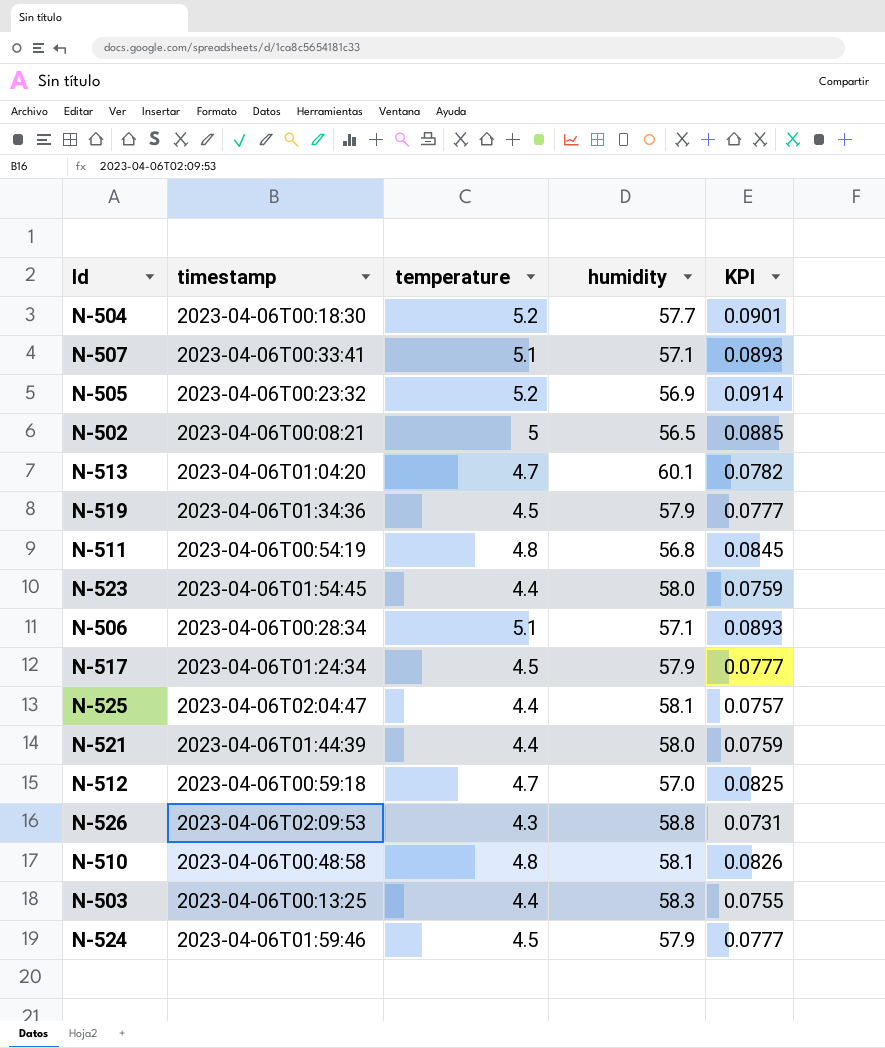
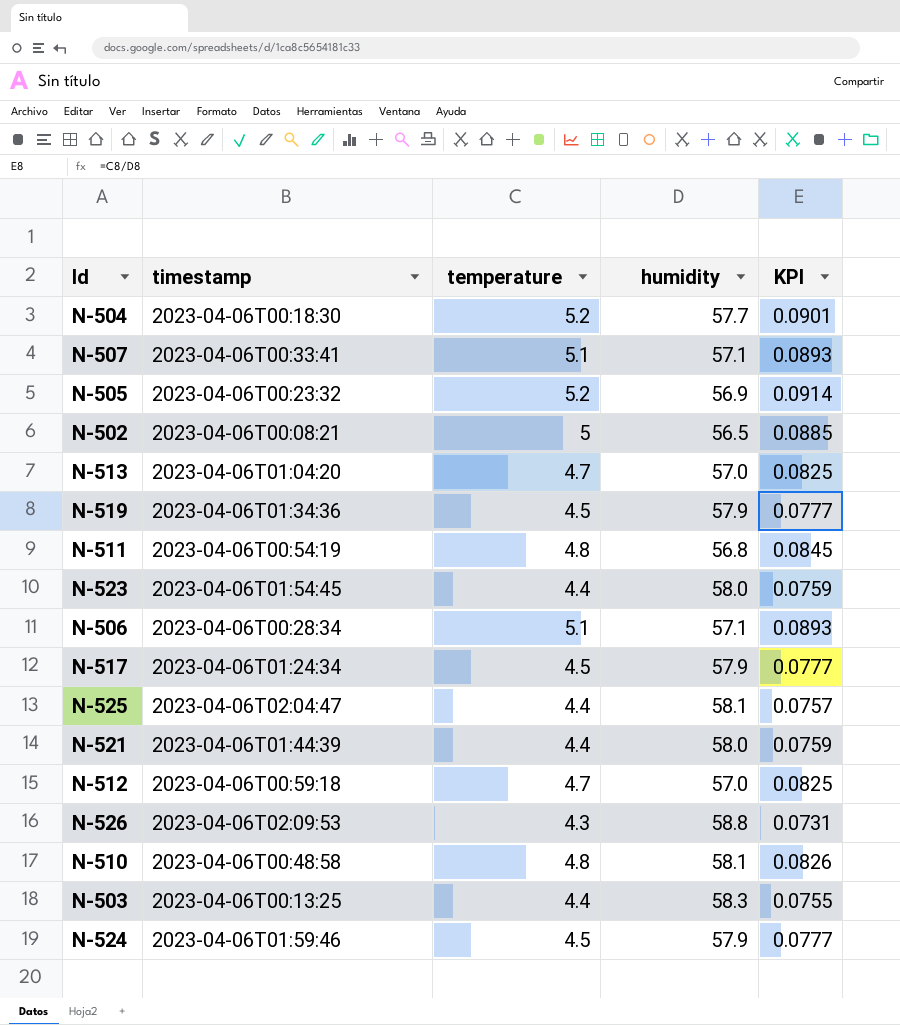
N-513 | humidity: 60.1 -> 57.0
N-513 | KPI: 0.0782 -> 0.0825

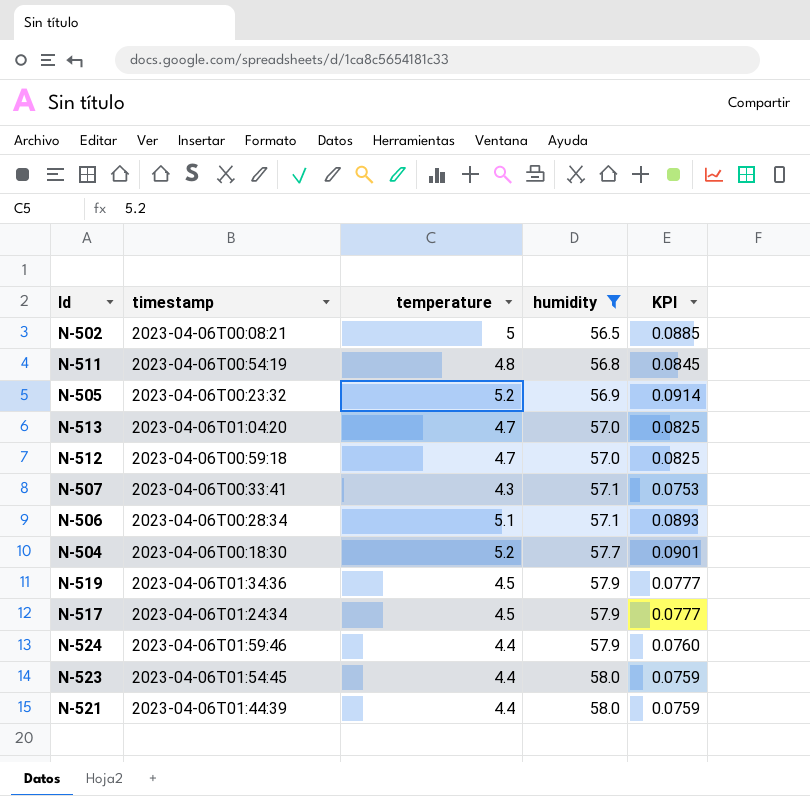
filter: none -> humidity <= 58.0
row order: none -> humidity ascending
N-507 | temperature: 5.1 -> 4.3
N-507 | KPI: 0.0893 -> 0.0753
N-524 | temperature: 4.5 -> 4.4
N-524 | KPI: 0.0777 -> 0.0760

